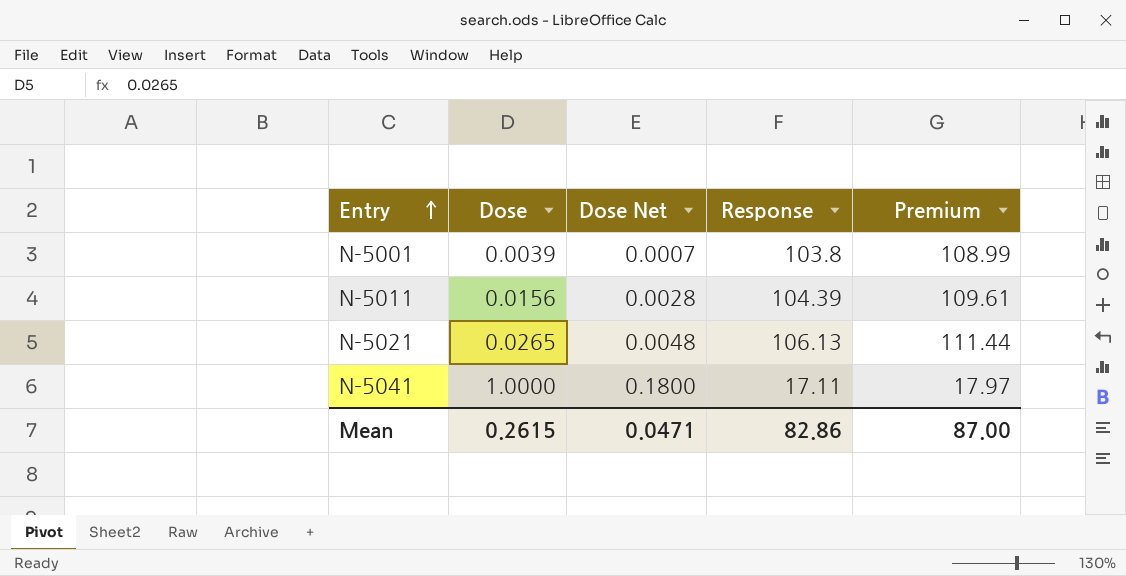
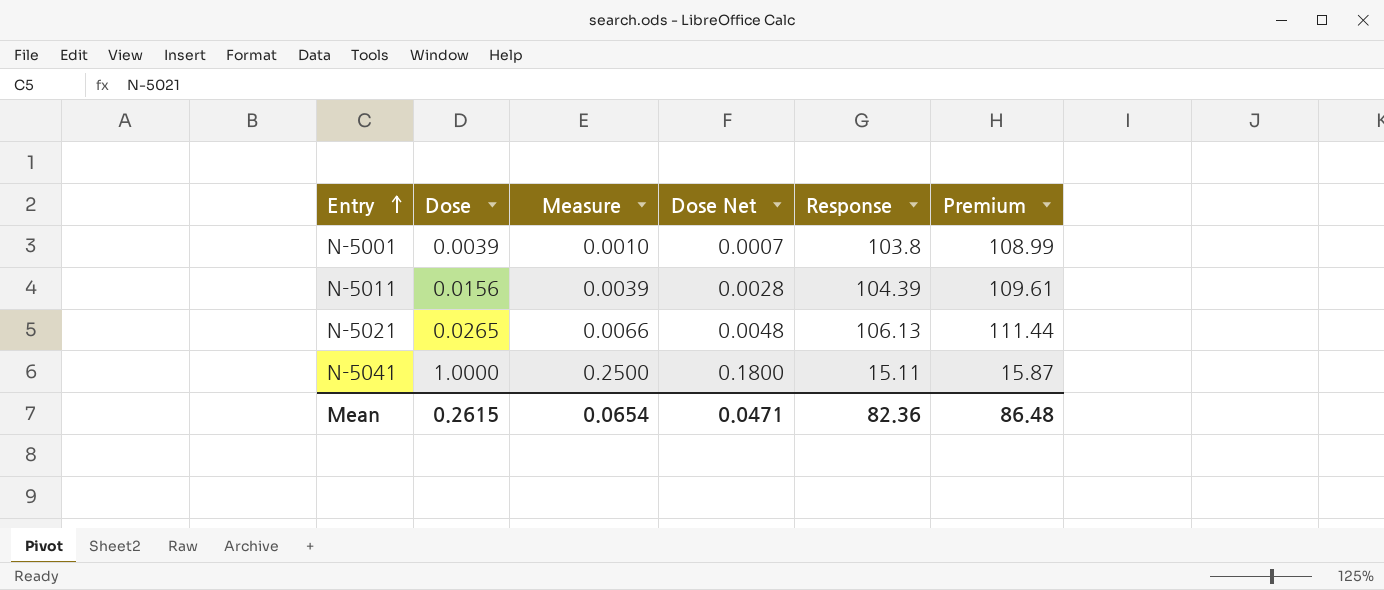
column Measure | formula: none -> [Dose] * 0.25
N-5041 | Response: 17.11 -> 15.11
N-5041 | Premium: 17.97 -> 15.87
Mean | Response: 82.86 -> 82.36
Mean | Premium: 87.00 -> 86.48

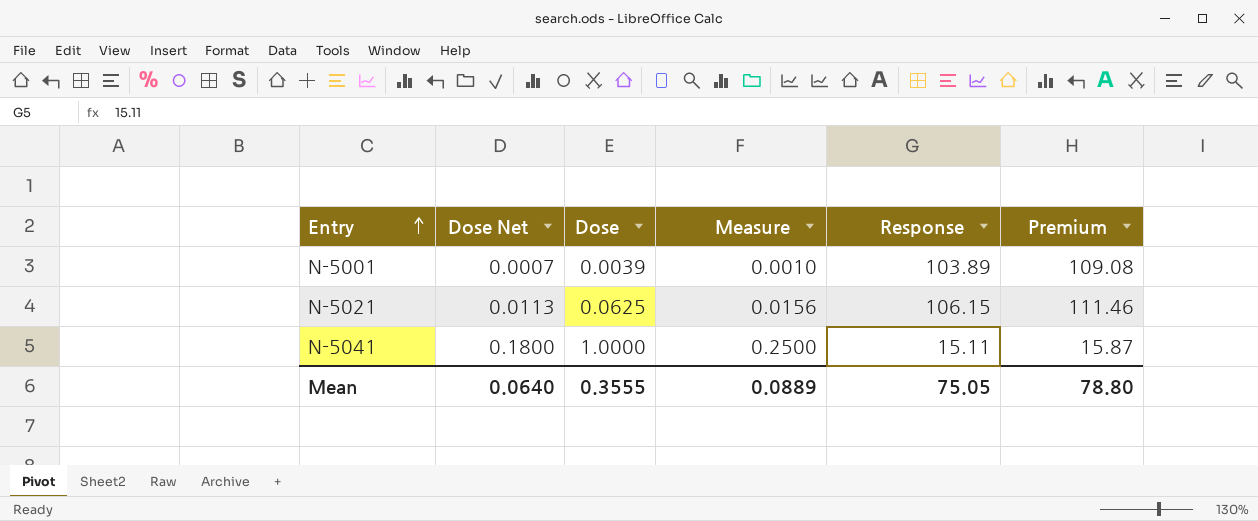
column Dose Net | position: 4 -> 2
row N-5011: 0.0156 | 0.0039 | 0.0028 | 104.39 | 109.61 -> none
N-5001 | Response: 103.8 -> 103.89
N-5001 | Premium: 108.99 -> 109.08
N-5021 | Dose Net: 0.0048 -> 0.0113
N-5021 | Dose: 0.0265 -> 0.0625
N-5021 | Measure: 0.0066 -> 0.0156
N-5021 | Response: 106.13 -> 106.15
N-5021 | Premium: 111.44 -> 111.46
Mean | Dose Net: 0.0471 -> 0.0640
Mean | Dose: 0.2615 -> 0.3555
Mean | Measure: 0.0654 -> 0.0889
Mean | Response: 82.36 -> 75.05
Mean | Premium: 86.48 -> 78.80

